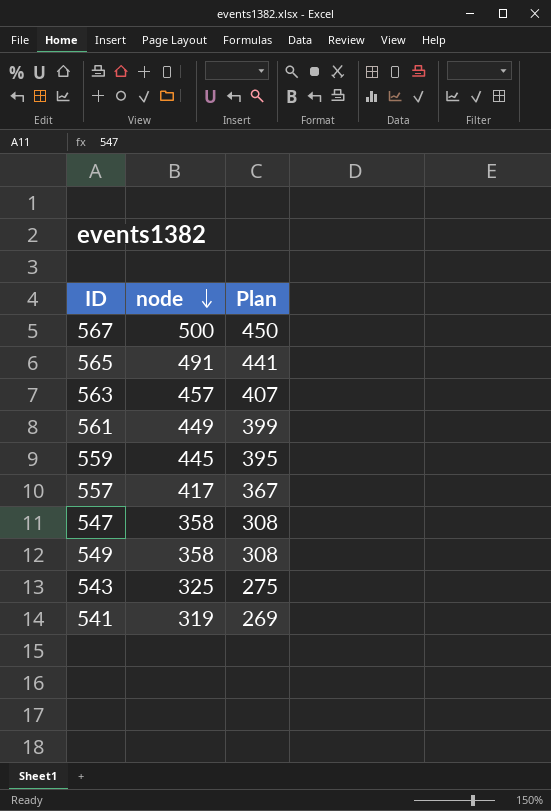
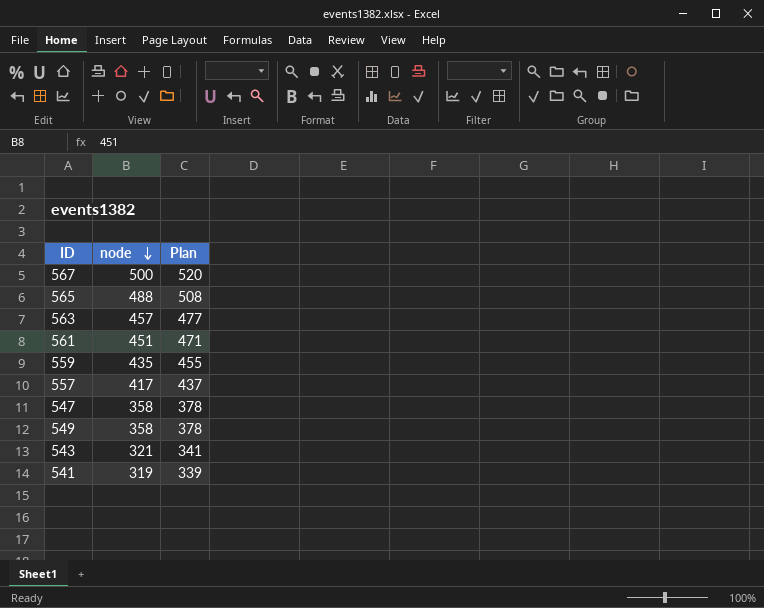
column Plan | formula: [node] - 50 -> [node] + 20
565 | node: 491 -> 488
561 | node: 449 -> 451
559 | node: 445 -> 435
543 | node: 325 -> 321

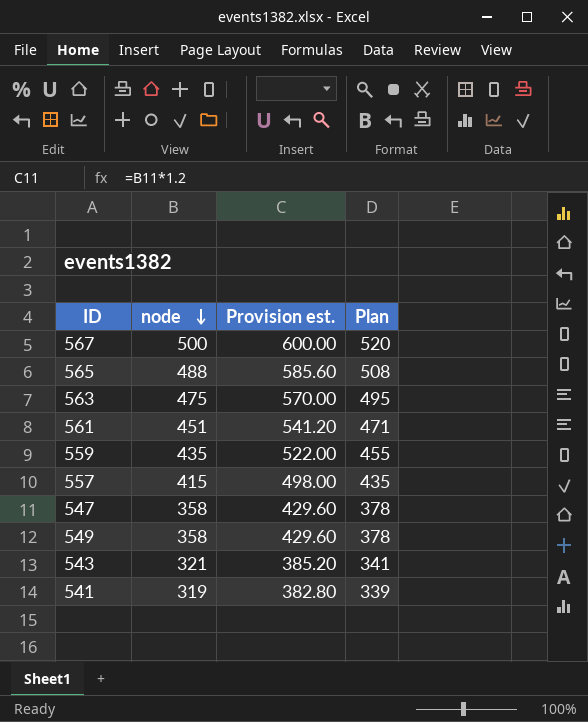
column Provision est. | formula: none -> [node] * 1.2
563 | node: 457 -> 475
563 | Plan: 477 -> 495
557 | node: 417 -> 415
557 | Plan: 437 -> 435

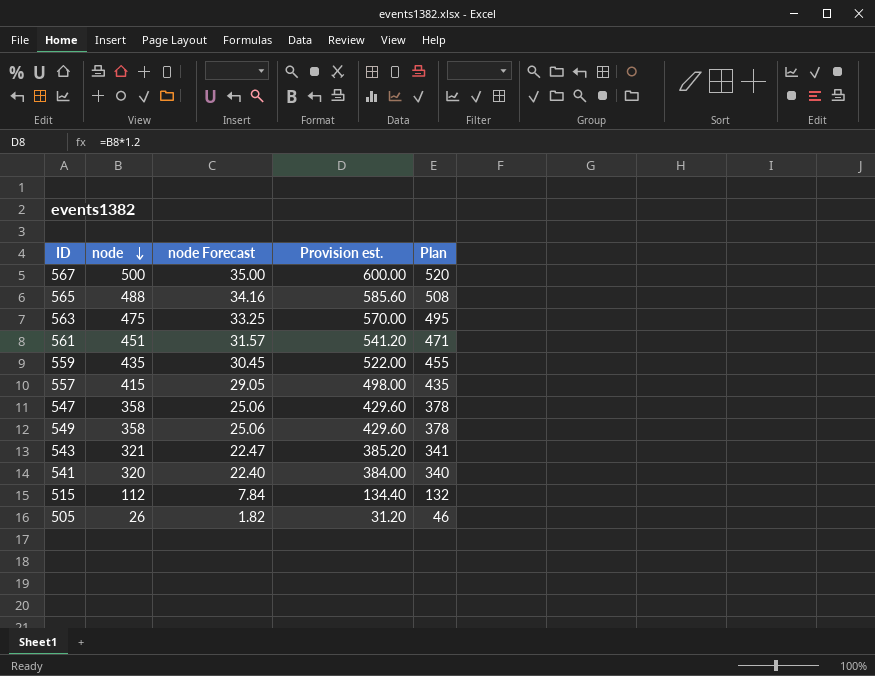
column node Forecast | formula: none -> [node] * 0.07
541 | node: 319 -> 320
541 | Provision est.: 382.80 -> 384.00
541 | Plan: 339 -> 340
row 515: none -> 112 | 7.84 | 134.40 | 132
row 505: none -> 26 | 1.82 | 31.20 | 46

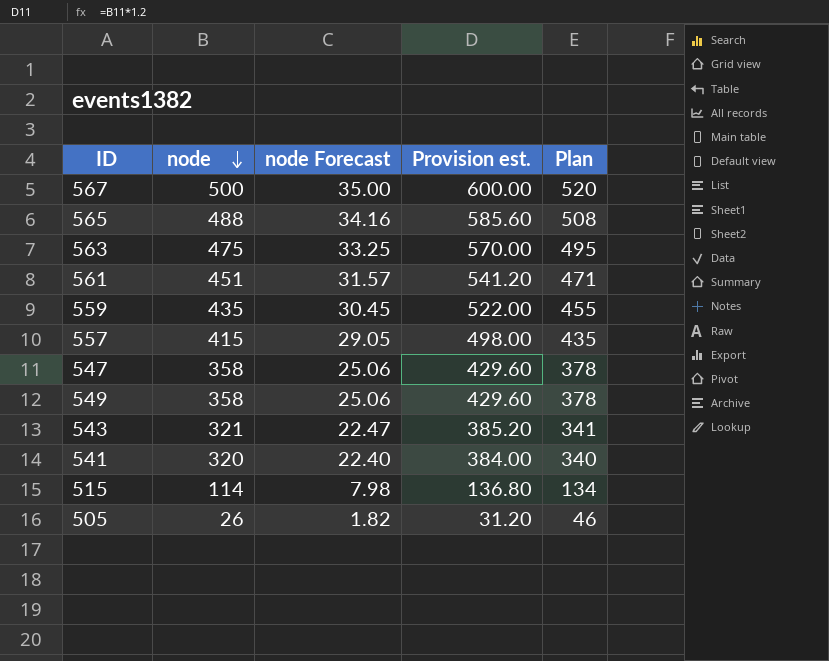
515 | node: 112 -> 114
515 | node Forecast: 7.84 -> 7.98
515 | Provision est.: 134.40 -> 136.80
515 | Plan: 132 -> 134

